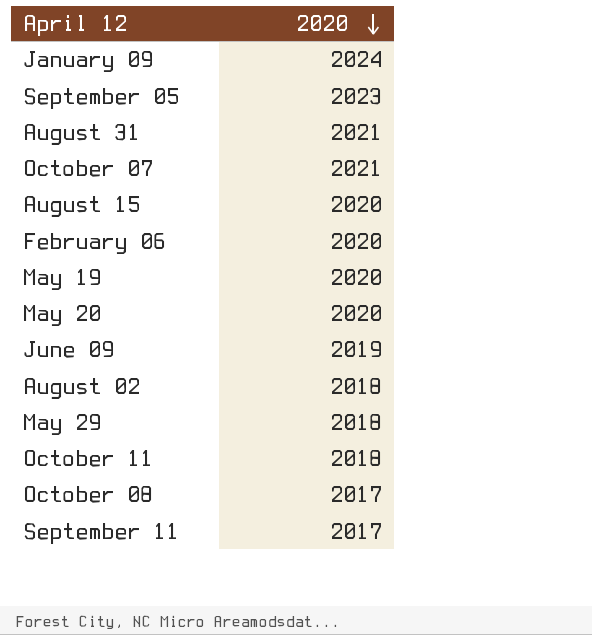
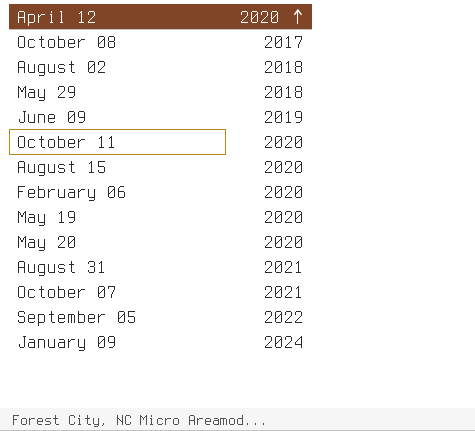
row order: 2020 descending -> 2020 ascending
row September 11: 2017 -> none
October 11 | 2020: 2018 -> 2020
September 05 | 2020: 2023 -> 2022

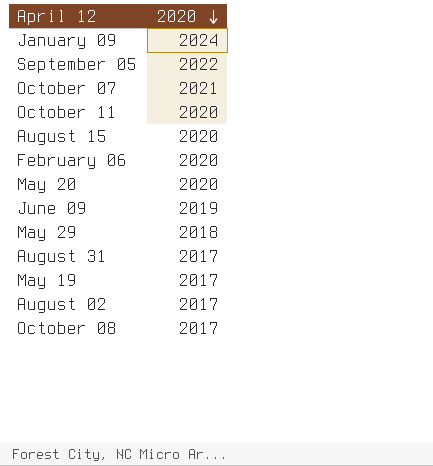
row order: 2020 ascending -> 2020 descending
August 31 | 2020: 2021 -> 2017
May 19 | 2020: 2020 -> 2017
August 02 | 2020: 2018 -> 2017

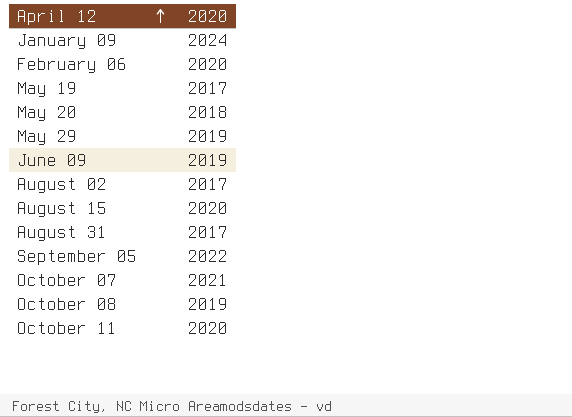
row order: 2020 descending -> April 12 ascending
May 20 | 2020: 2020 -> 2018
May 29 | 2020: 2018 -> 2019
October 08 | 2020: 2017 -> 2019

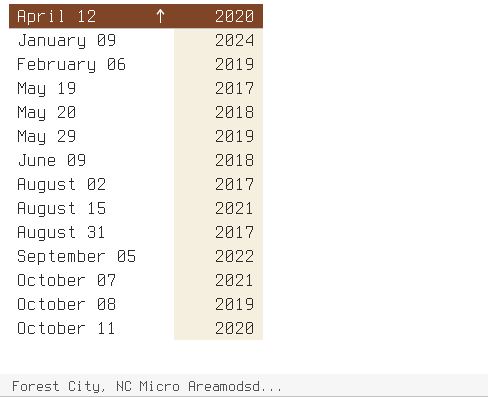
February 06 | 2020: 2020 -> 2019
June 09 | 2020: 2019 -> 2018
August 15 | 2020: 2020 -> 2021

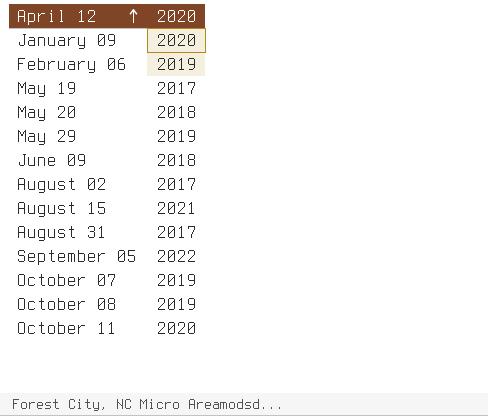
January 09 | 2020: 2024 -> 2020
October 07 | 2020: 2021 -> 2019

